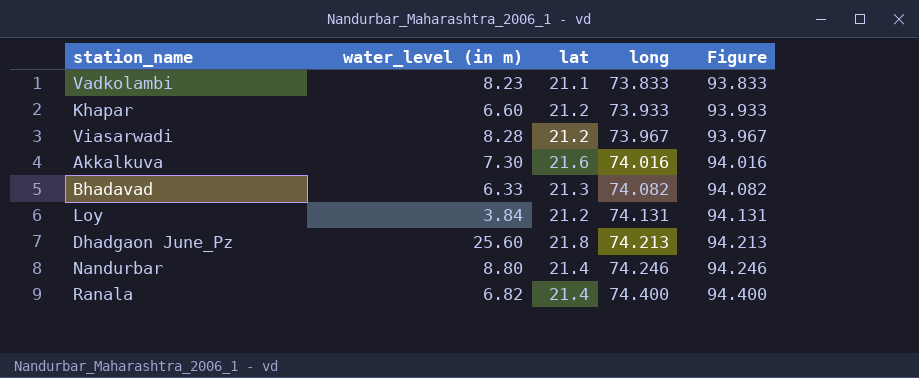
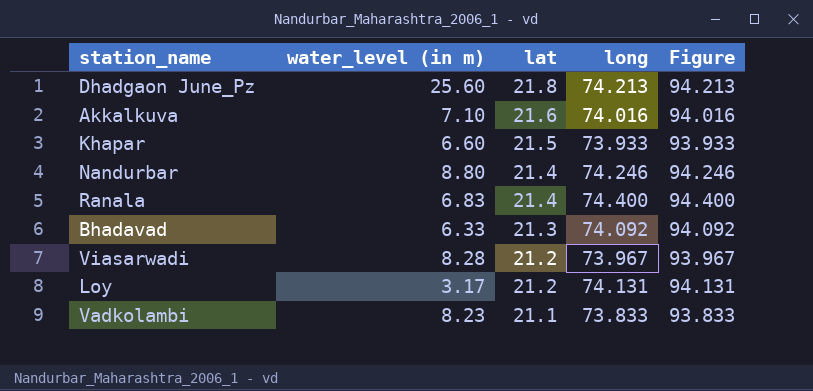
row order: long ascending -> lat descending
Akkalkuva | water_level (in m): 7.30 -> 7.10
Khapar | lat: 21.2 -> 21.5
Ranala | water_level (in m): 6.82 -> 6.83
Bhadavad | long: 74.082 -> 74.092
Bhadavad | Figure: 94.082 -> 94.092
Loy | water_level (in m): 3.84 -> 3.17

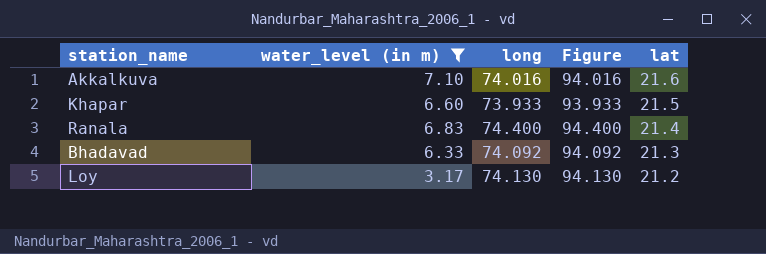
filter: none -> water_level (in m) <= 7.10
column lat | position: 3 -> 5
Loy | long: 74.131 -> 74.130
Loy | Figure: 94.131 -> 94.130

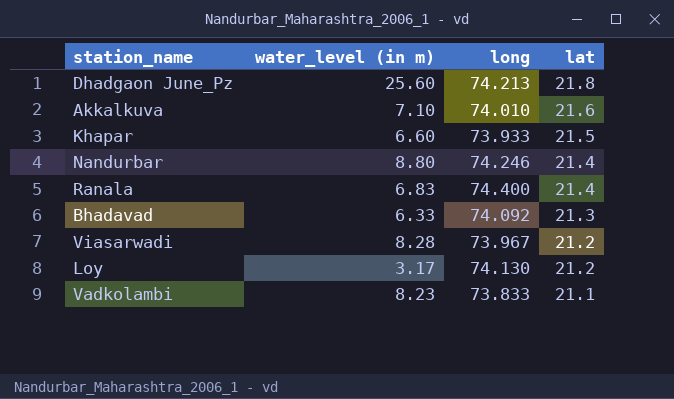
filter: water_level (in m) <= 7.10 -> none
column Figure | formula: [long] + 20 -> none
Akkalkuva | long: 74.016 -> 74.010

